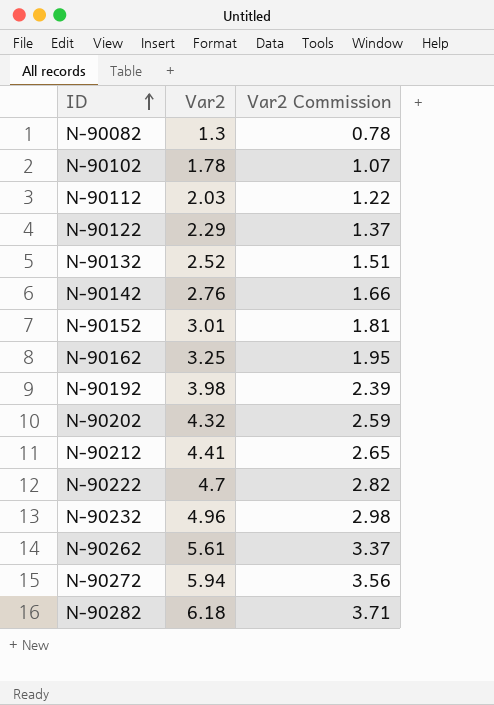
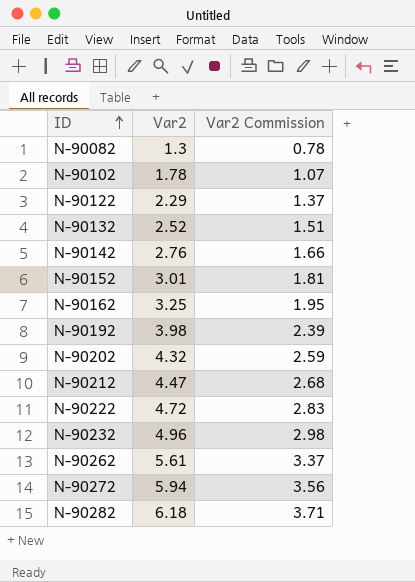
row N-90112: 2.03 | 1.22 -> none
N-90212 | Var2: 4.41 -> 4.47
N-90212 | Var2 Commission: 2.65 -> 2.68
N-90222 | Var2: 4.7 -> 4.72
N-90222 | Var2 Commission: 2.82 -> 2.83

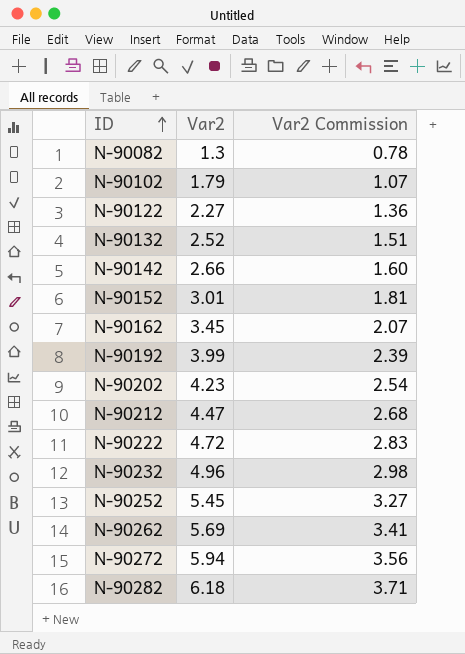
N-90102 | Var2: 1.78 -> 1.79
N-90122 | Var2: 2.29 -> 2.27
N-90122 | Var2 Commission: 1.37 -> 1.36
N-90142 | Var2: 2.76 -> 2.66
N-90142 | Var2 Commission: 1.66 -> 1.60
N-90162 | Var2: 3.25 -> 3.45
N-90162 | Var2 Commission: 1.95 -> 2.07
N-90192 | Var2: 3.98 -> 3.99
N-90202 | Var2: 4.32 -> 4.23
N-90202 | Var2 Commission: 2.59 -> 2.54
row N-90252: none -> 5.45 | 3.27
N-90262 | Var2: 5.61 -> 5.69
N-90262 | Var2 Commission: 3.37 -> 3.41

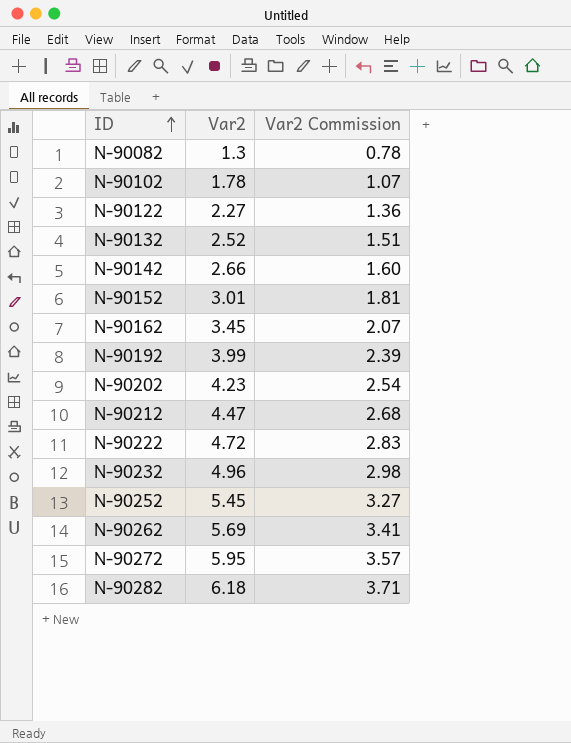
N-90102 | Var2: 1.79 -> 1.78
N-90272 | Var2: 5.94 -> 5.95
N-90272 | Var2 Commission: 3.56 -> 3.57

